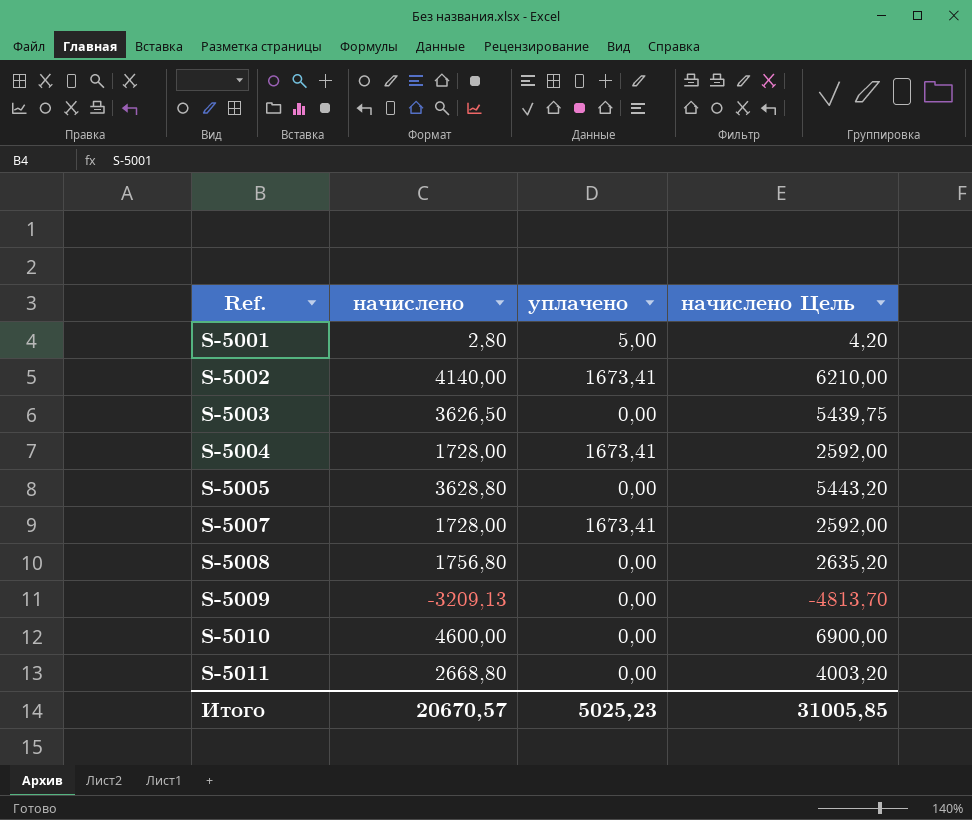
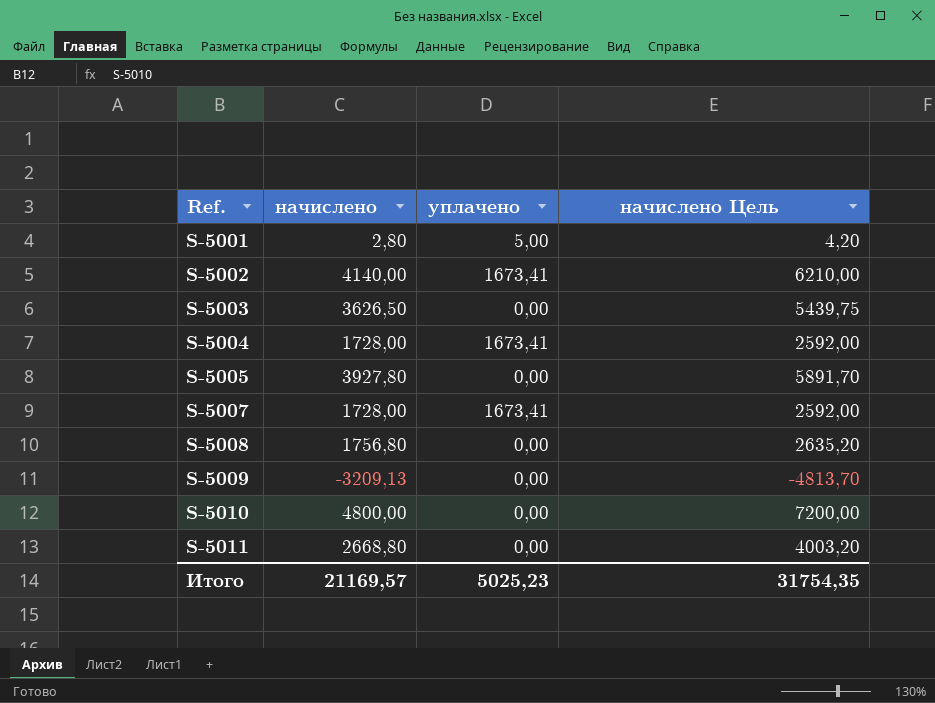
S-5005 | начислено: 3628,80 -> 3927,80
S-5005 | начислено Цель: 5443,20 -> 5891,70
S-5010 | начислено: 4600,00 -> 4800,00
S-5010 | начислено Цель: 6900,00 -> 7200,00
Итого | начислено: 20670,57 -> 21169,57
Итого | начислено Цель: 31005,85 -> 31754,35

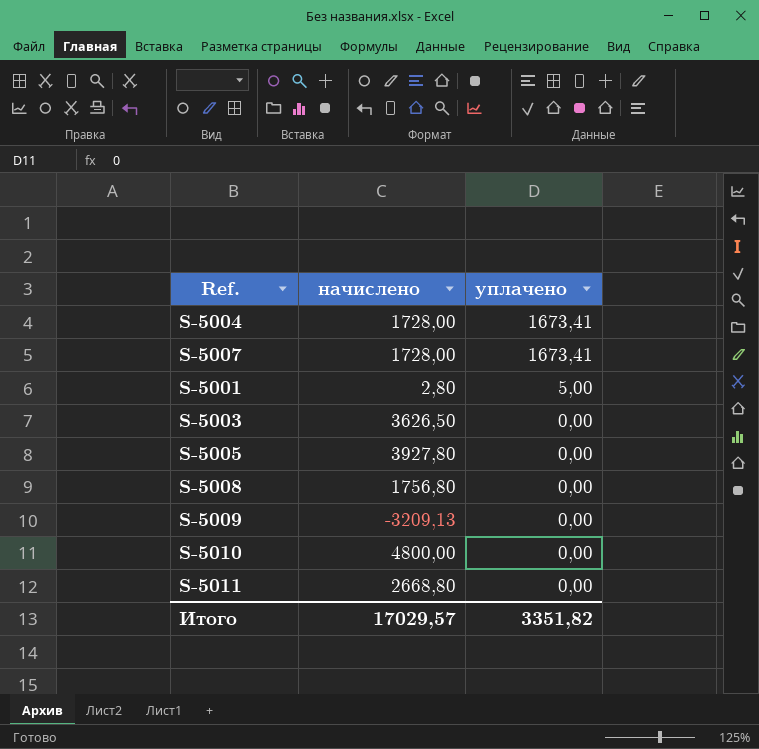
row order: Ref. ascending -> уплачено descending
column начислено Цель | formula: [начислено] * 1,5 -> none
row S-5002: 4140,00 | 1673,41 | 6210,00 -> none
Итого | начислено: 21169,57 -> 17029,57
Итого | уплачено: 5025,23 -> 3351,82

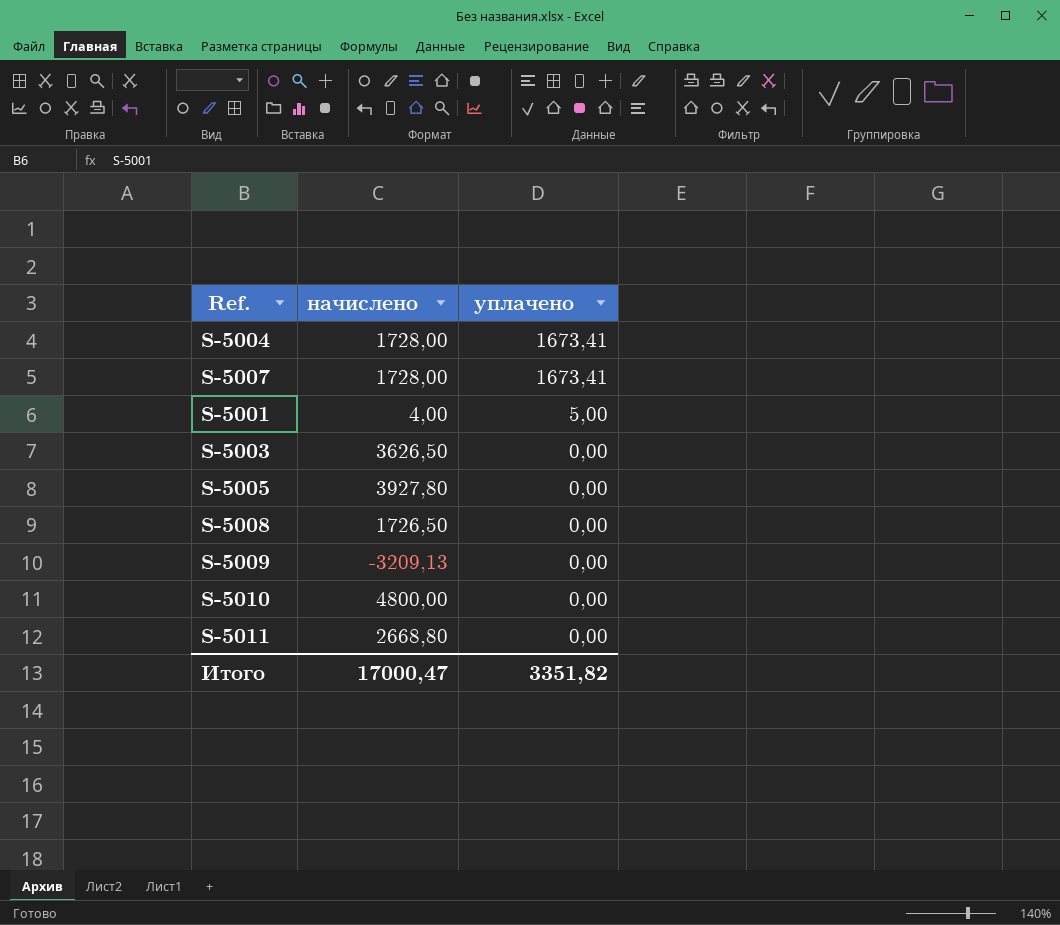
S-5001 | начислено: 2,80 -> 4,00
S-5008 | начислено: 1756,80 -> 1726,50
Итого | начислено: 17029,57 -> 17000,47

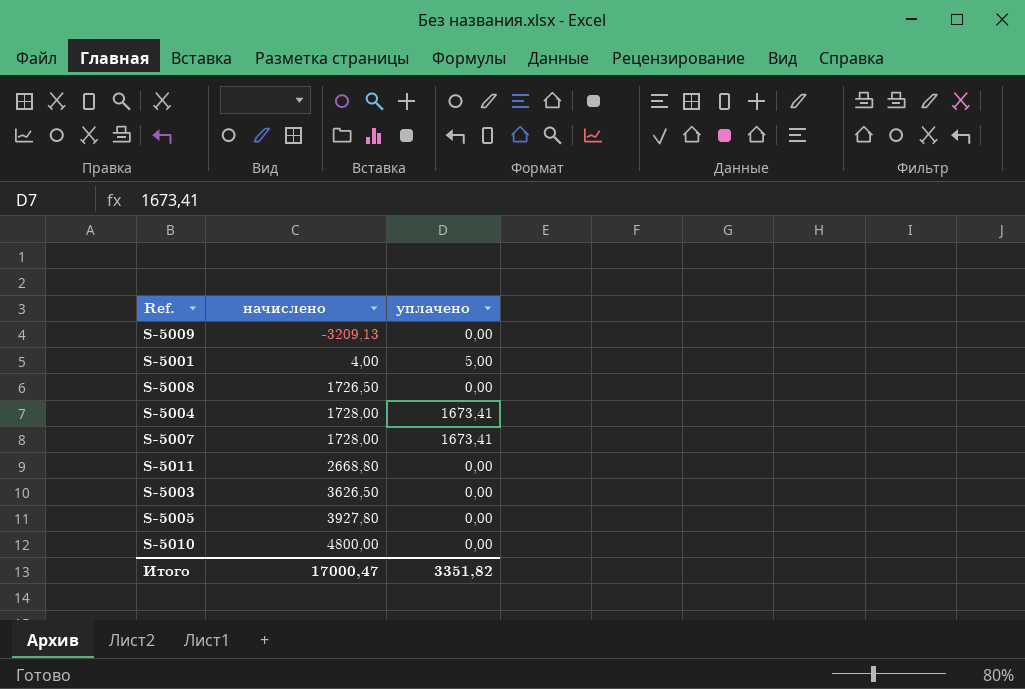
row order: уплачено descending -> начислено ascending

